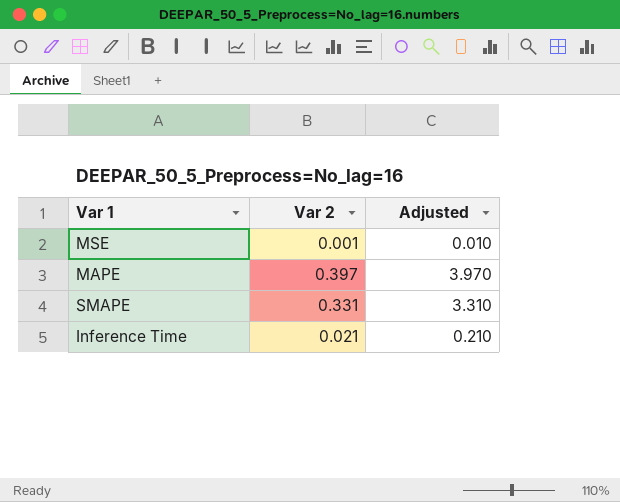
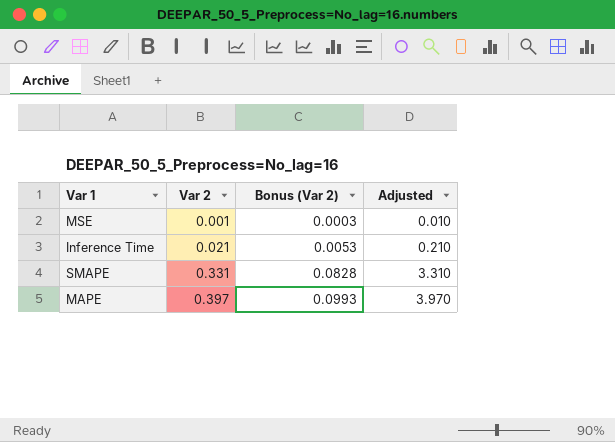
row order: none -> Var 2 ascending
column Bonus (Var 2) | formula: none -> [Var 2] * 0.25

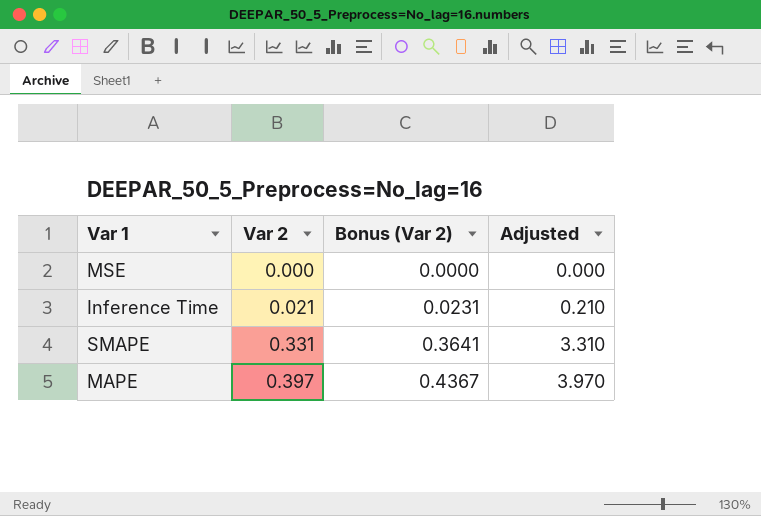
column Bonus (Var 2) | formula: [Var 2] * 0.25 -> [Var 2] * 1.1
MSE | Var 2: 0.001 -> 0.000
MSE | Adjusted: 0.010 -> 0.000

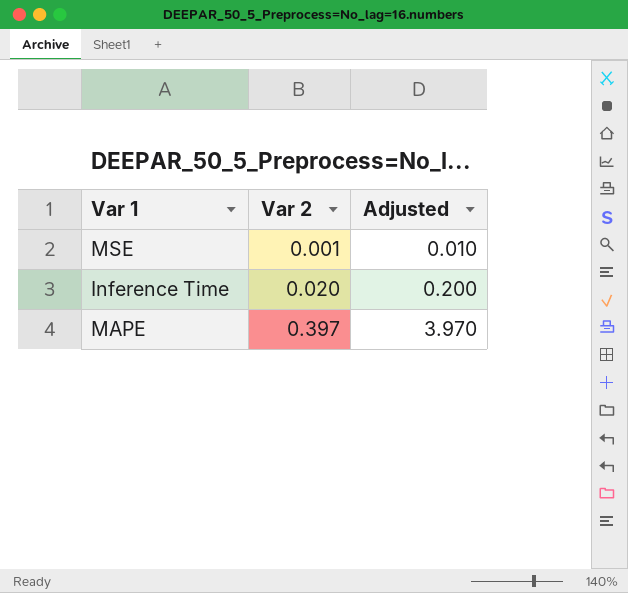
column Bonus (Var 2) | formula: [Var 2] * 1.1 -> none
row SMAPE: 0.331 | 0.3641 | 3.310 -> none
MSE | Var 2: 0.000 -> 0.001
MSE | Adjusted: 0.000 -> 0.010
Inference Time | Var 2: 0.021 -> 0.020
Inference Time | Adjusted: 0.210 -> 0.200

